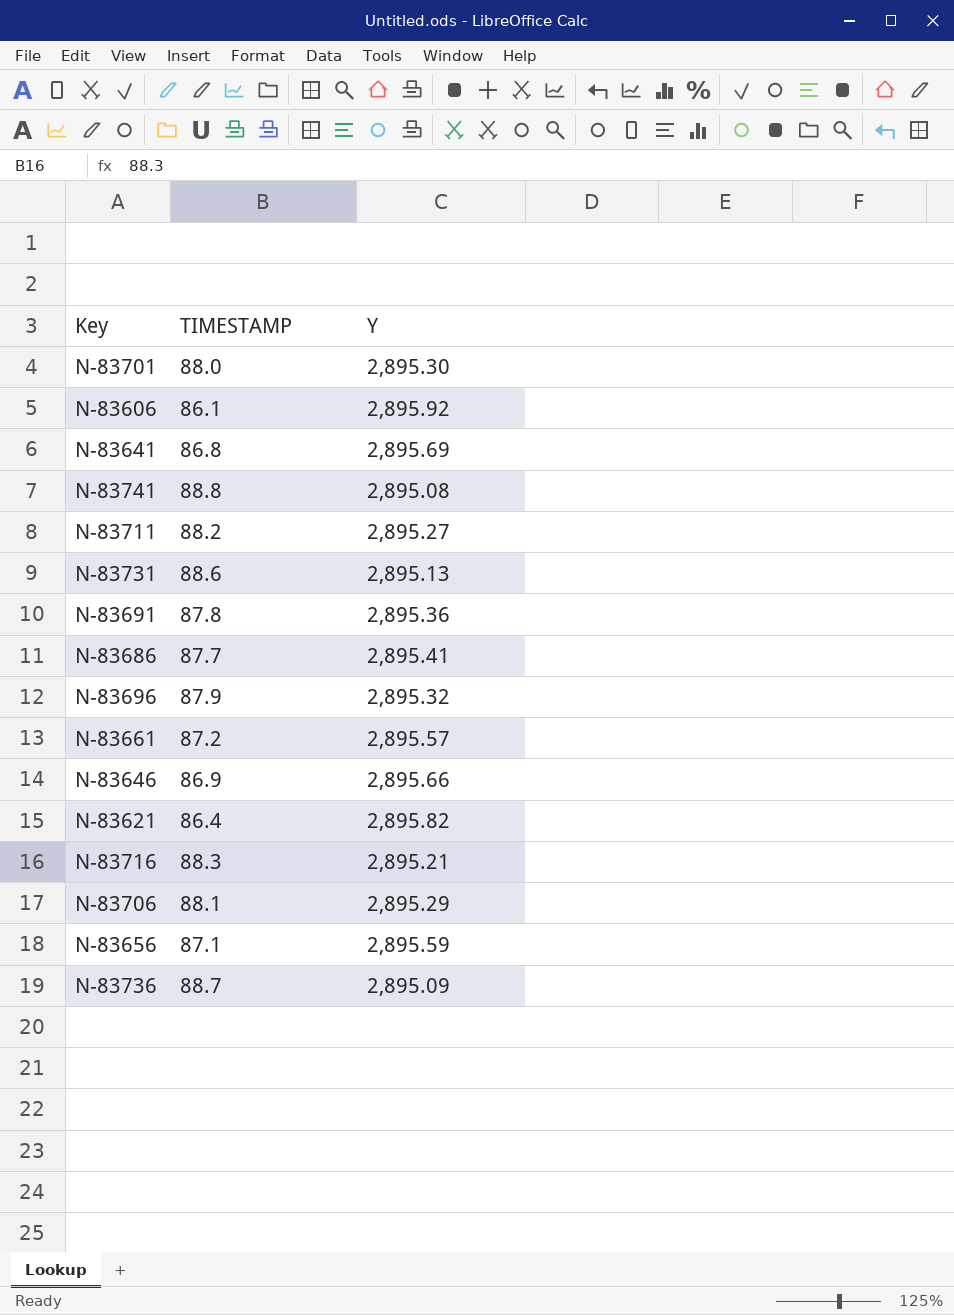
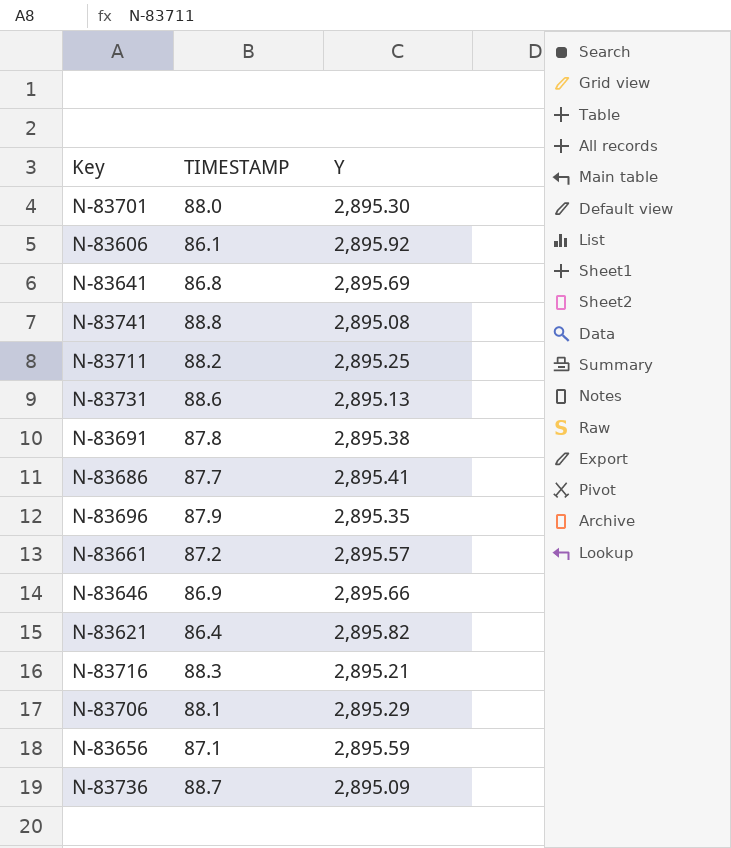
N-83711 | Y: 2,895.27 -> 2,895.25
N-83691 | Y: 2,895.36 -> 2,895.38
N-83696 | Y: 2,895.32 -> 2,895.35

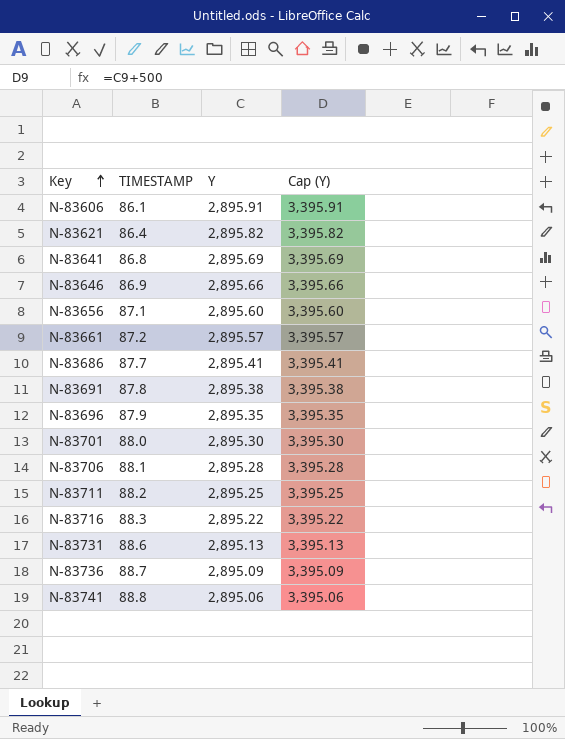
row order: none -> Key ascending
column Cap (Y) | formula: none -> [Y] + 500
N-83606 | Y: 2,895.92 -> 2,895.91
N-83656 | Y: 2,895.59 -> 2,895.60
N-83706 | Y: 2,895.29 -> 2,895.28
N-83716 | Y: 2,895.21 -> 2,895.22
N-83741 | Y: 2,895.08 -> 2,895.06

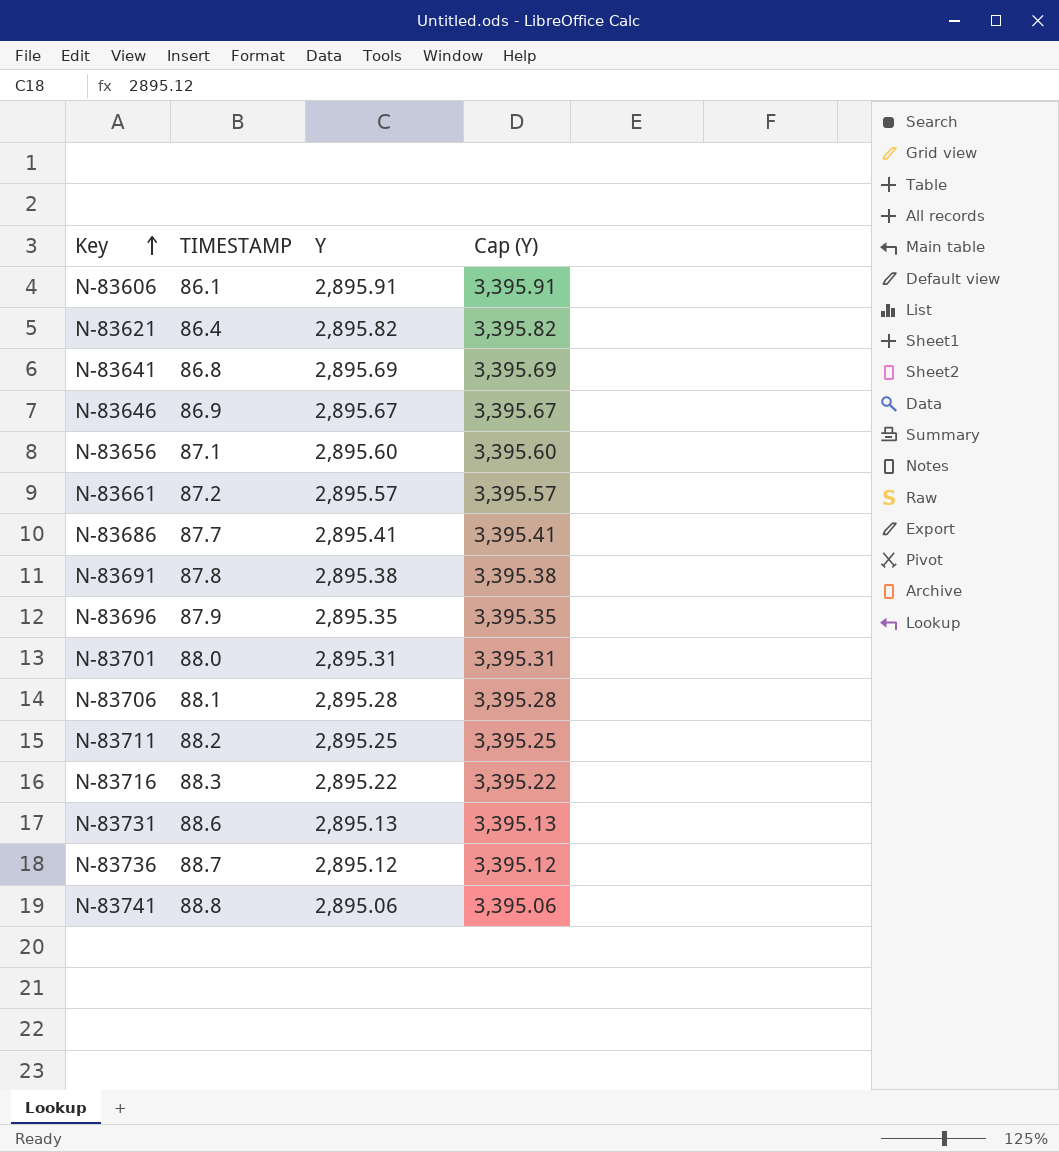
N-83646 | Y: 2,895.66 -> 2,895.67
N-83646 | Cap (Y): 3,395.66 -> 3,395.67
N-83701 | Y: 2,895.30 -> 2,895.31
N-83701 | Cap (Y): 3,395.30 -> 3,395.31
N-83736 | Y: 2,895.09 -> 2,895.12
N-83736 | Cap (Y): 3,395.09 -> 3,395.12

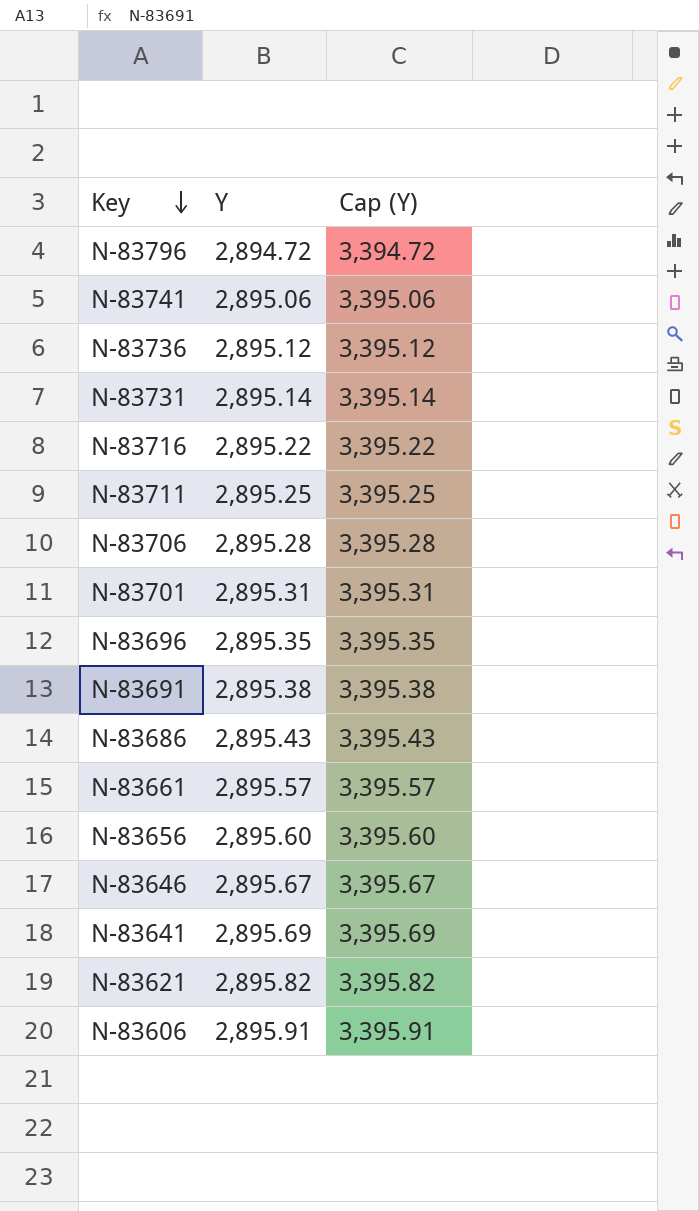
row order: Key ascending -> Key descending
column TIMESTAMP | position: 2 -> none
row N-83796: none -> 2,894.72 | 3,394.72
N-83731 | Y: 2,895.13 -> 2,895.14
N-83731 | Cap (Y): 3,395.13 -> 3,395.14
N-83686 | Y: 2,895.41 -> 2,895.43
N-83686 | Cap (Y): 3,395.41 -> 3,395.43

